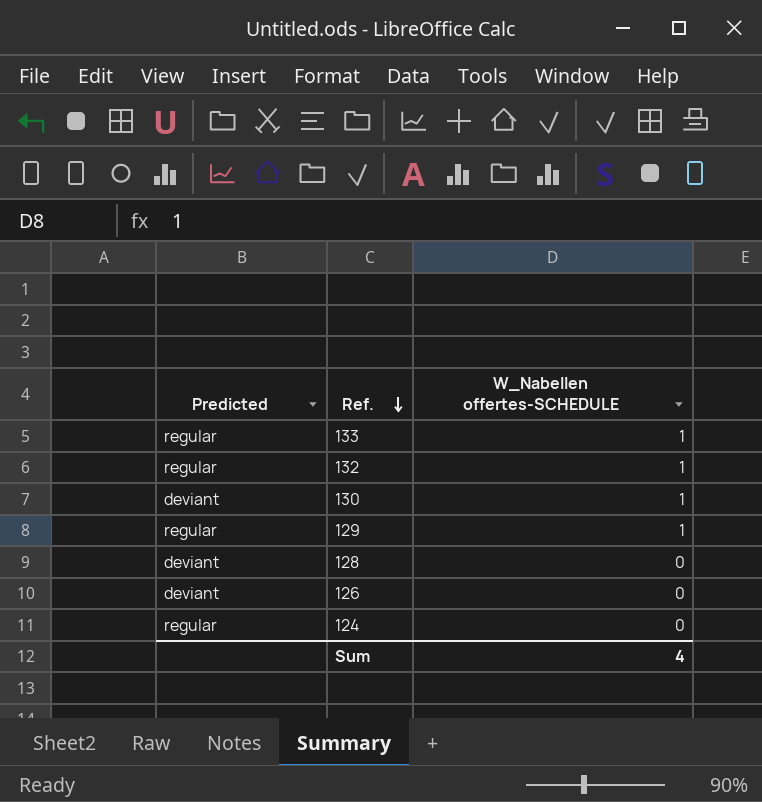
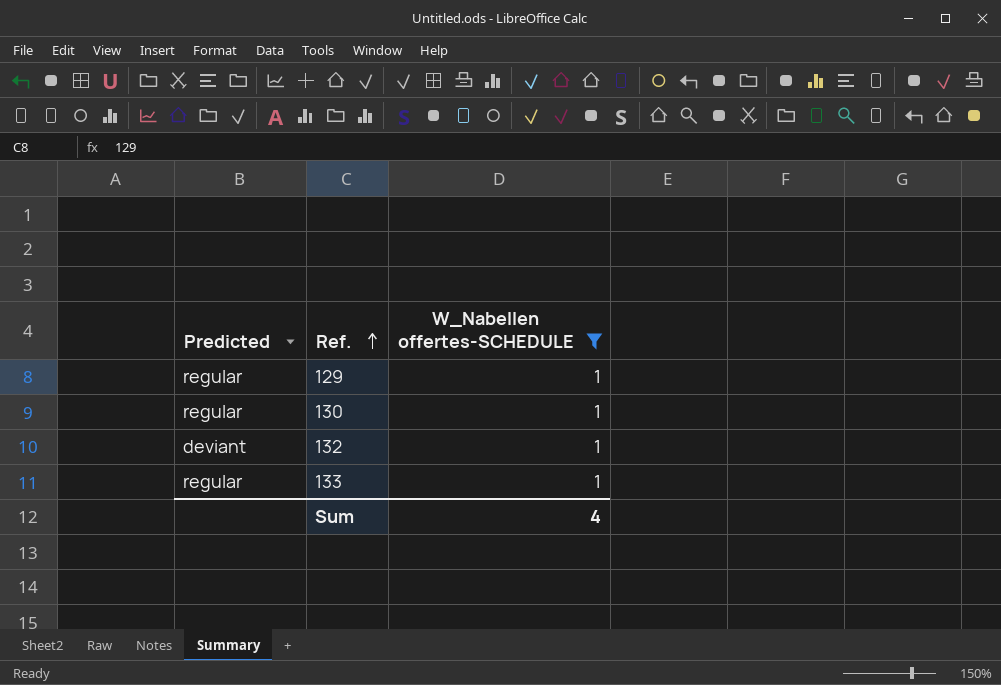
filter: none -> W_Nabellen offertes-SCHEDULE = 1
row order: Ref. descending -> Ref. ascending
130 | Predicted: deviant -> regular
132 | Predicted: regular -> deviant

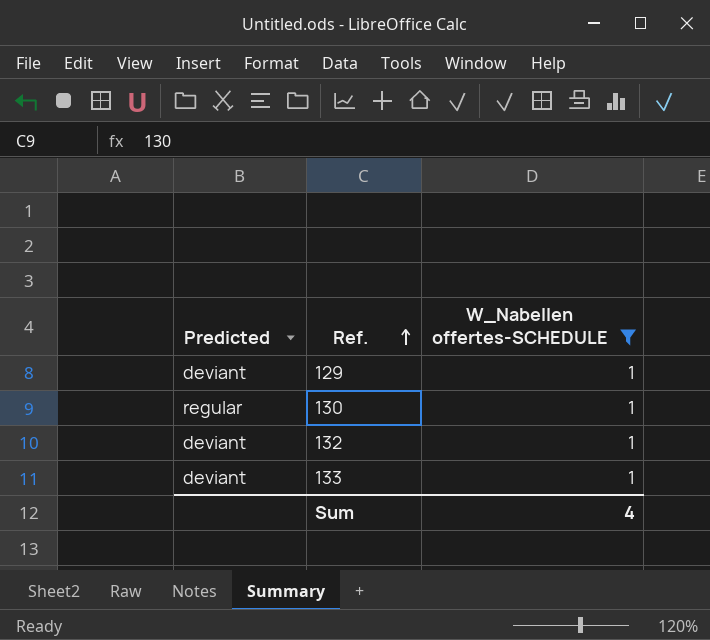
129 | Predicted: regular -> deviant
133 | Predicted: regular -> deviant

